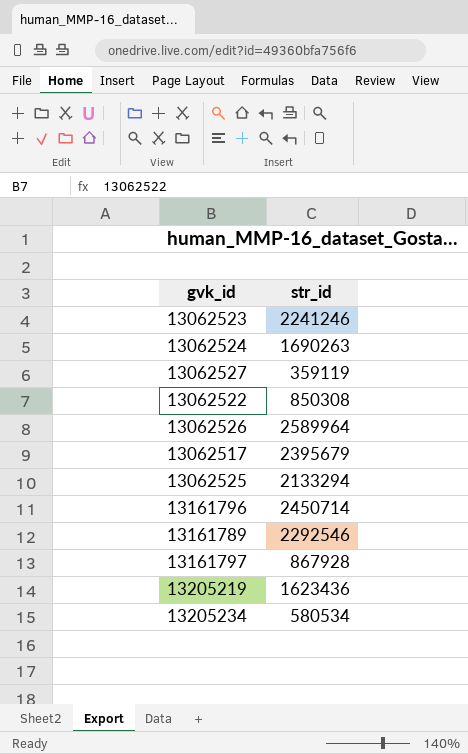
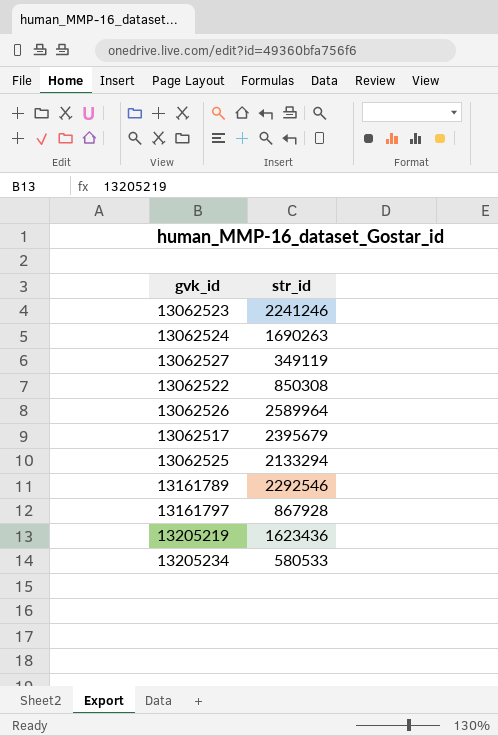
row 13161796: 2450714 -> none
13062527 | str_id: 359119 -> 349119
13205234 | str_id: 580534 -> 580533

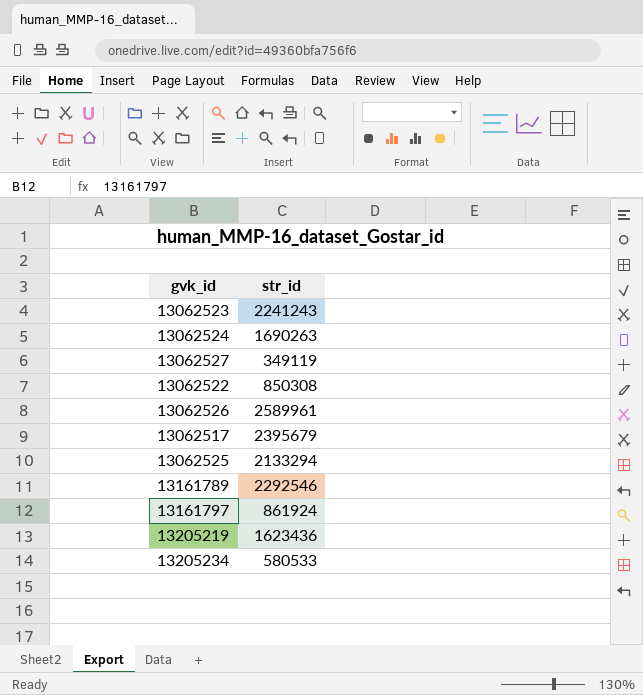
13062523 | str_id: 2241246 -> 2241243
13062526 | str_id: 2589964 -> 2589961
13161797 | str_id: 867928 -> 861924

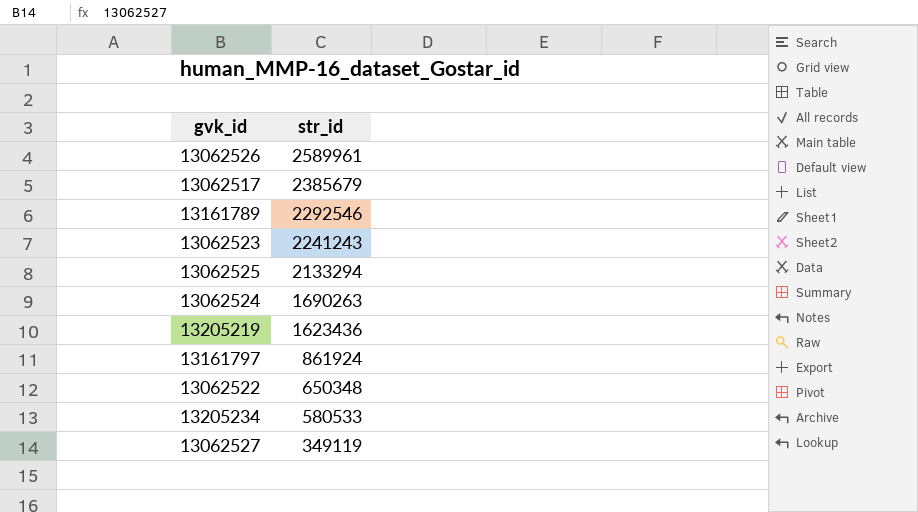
row order: none -> str_id descending
13062517 | str_id: 2395679 -> 2385679
13062522 | str_id: 850308 -> 650348

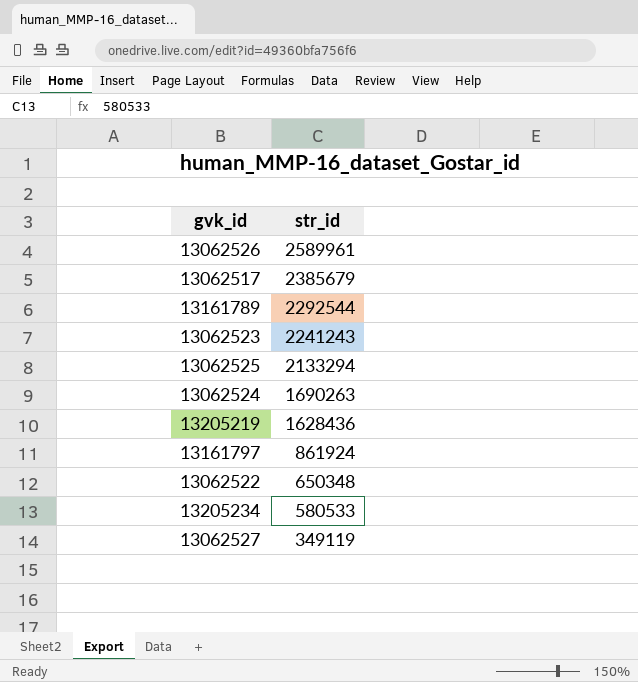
13161789 | str_id: 2292546 -> 2292544
13205219 | str_id: 1623436 -> 1628436

